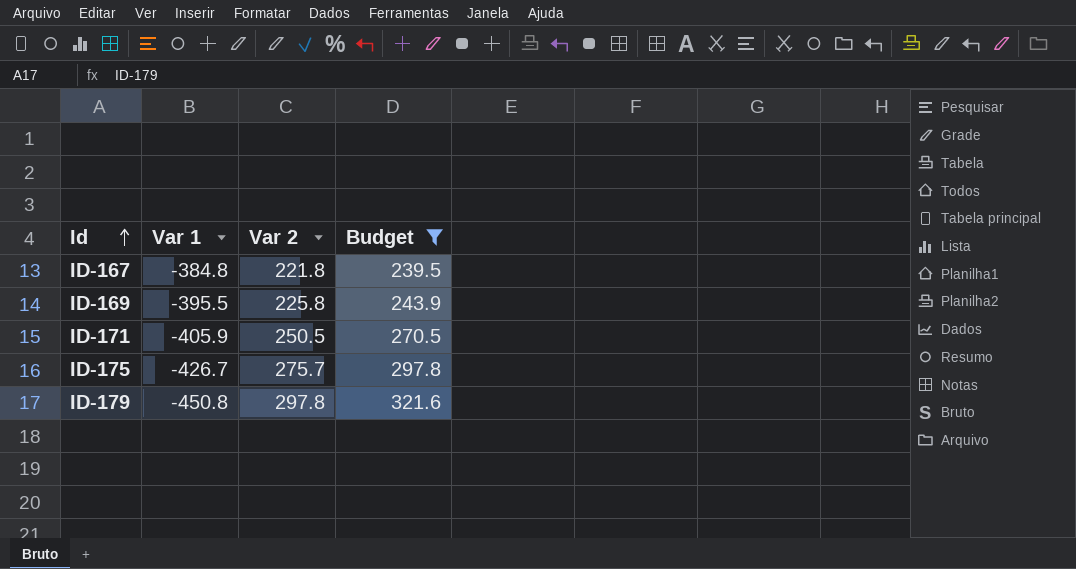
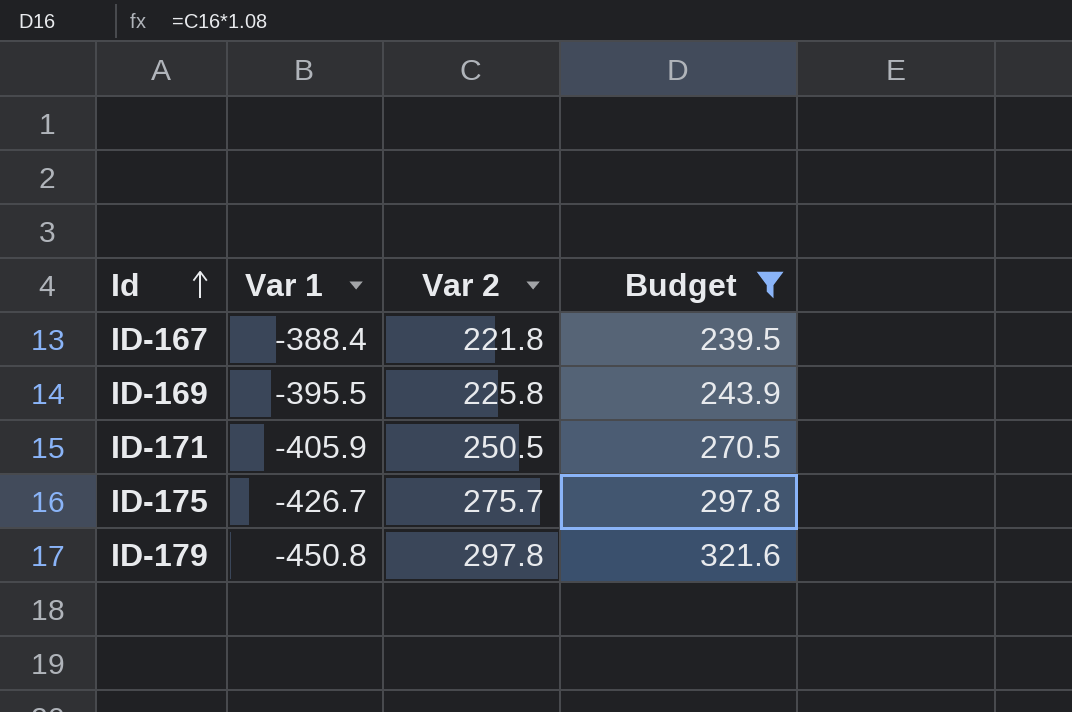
ID-167 | Var 1: -384.8 -> -388.4

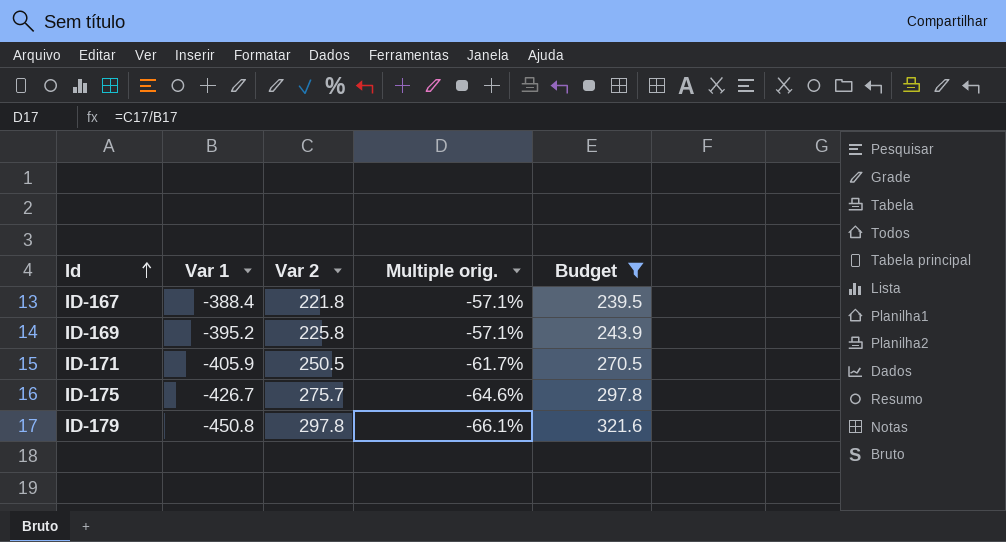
column Multiple orig. | formula: none -> [Var 2] / [Var 1]
ID-169 | Var 1: -395.5 -> -395.2

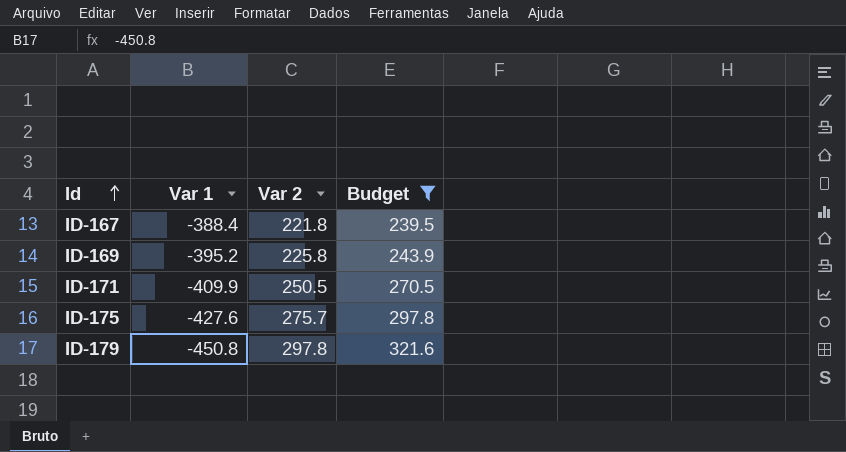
column Multiple orig. | formula: [Var 2] / [Var 1] -> none
ID-171 | Var 1: -405.9 -> -409.9
ID-175 | Var 1: -426.7 -> -427.6

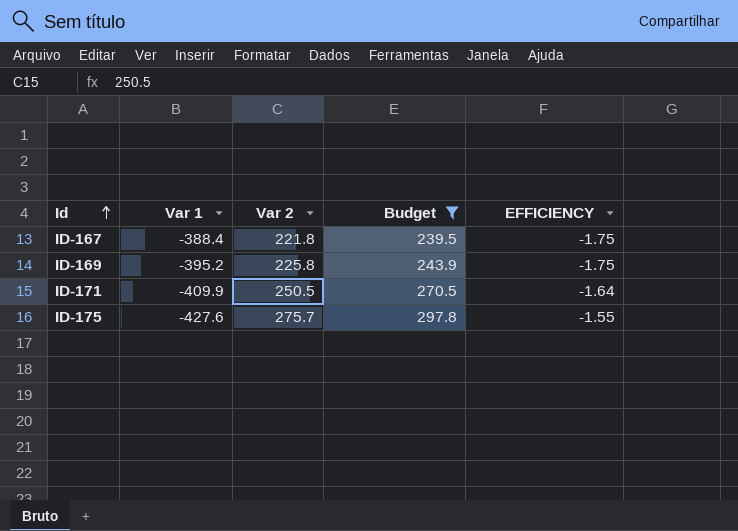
column EFFICIENCY | formula: none -> [Var 1] / [Var 2]
row ID-179: -450.8 | 297.8 | 321.6 -> none

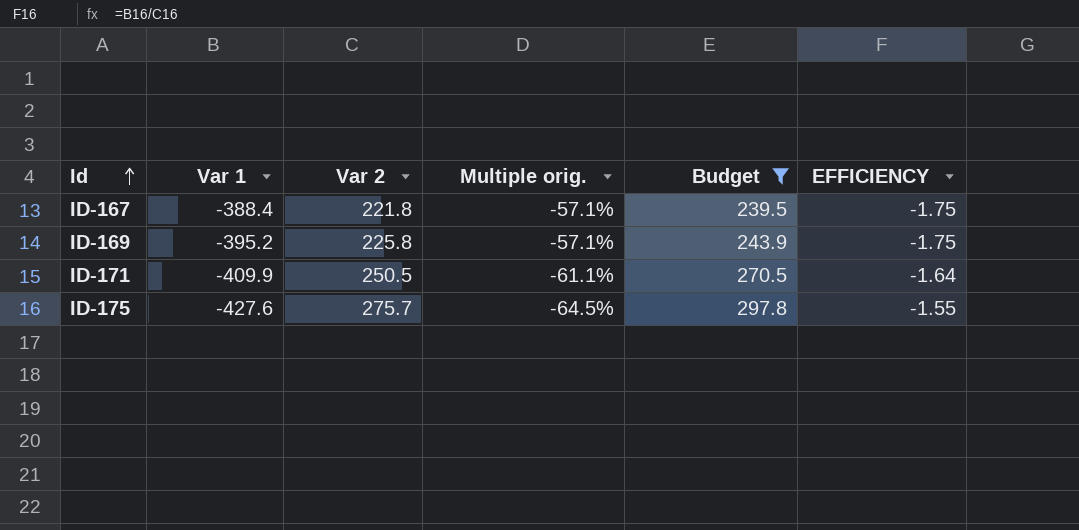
column Multiple orig. | formula: none -> [Var 2] / [Var 1]

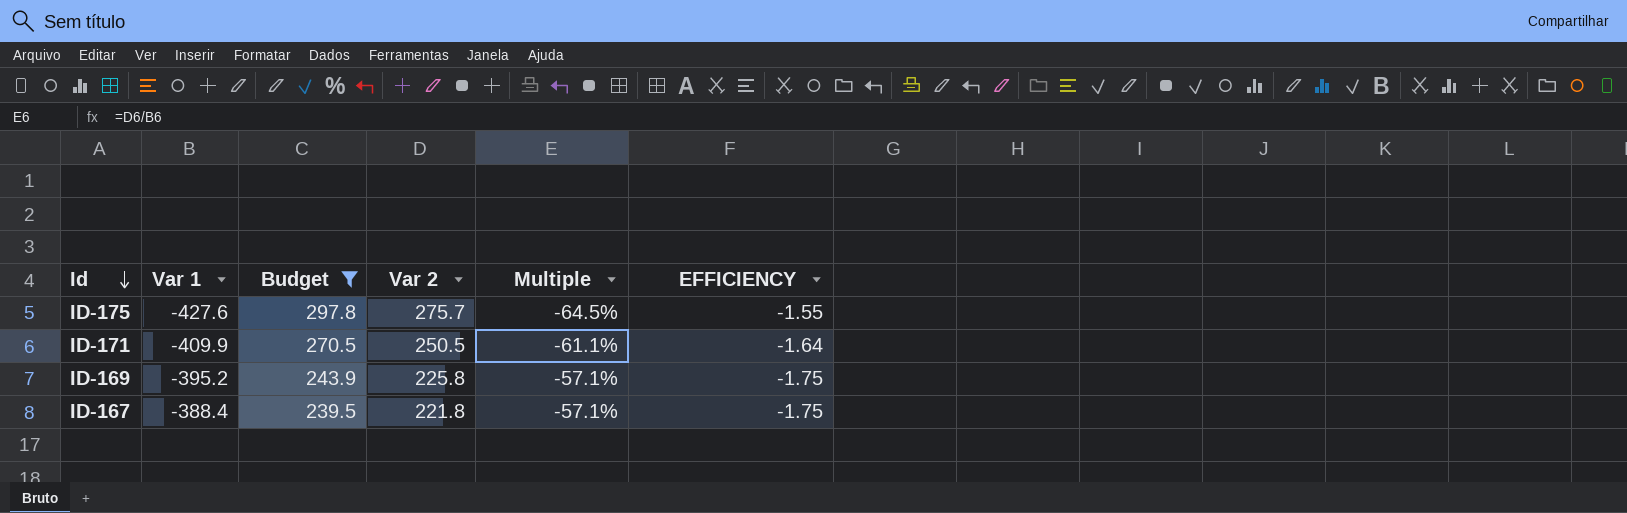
row order: Id ascending -> Id descending
column Budget | position: 5 -> 3
column name: Multiple orig. -> Multiple

